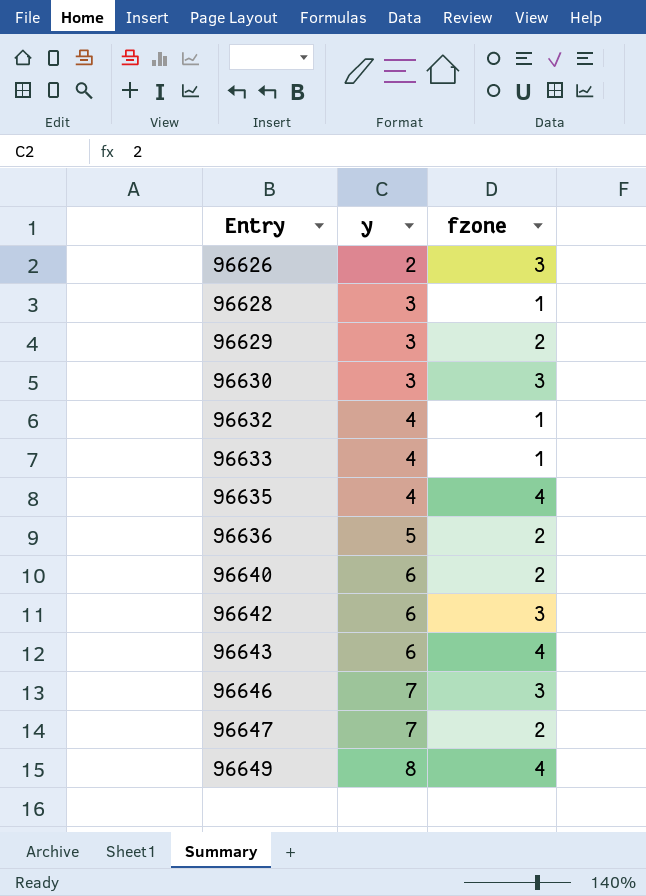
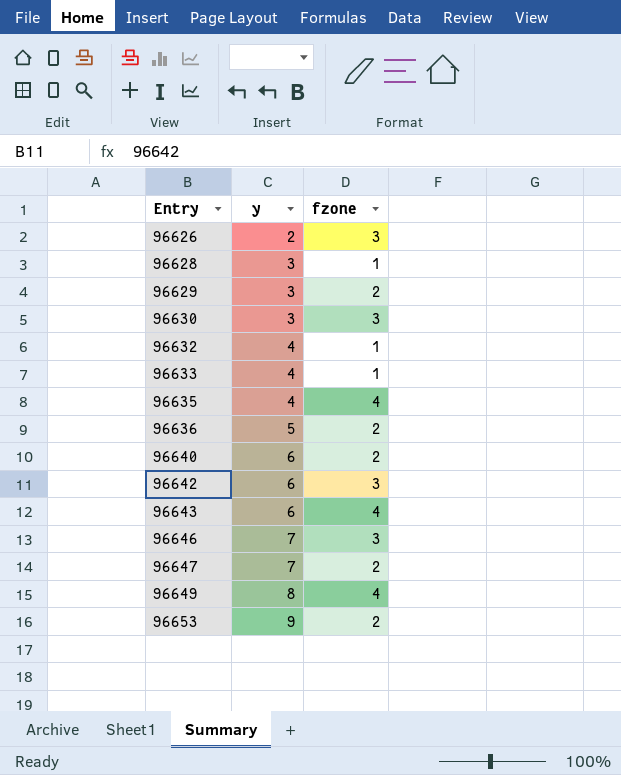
row 96653: none -> 9 | 2

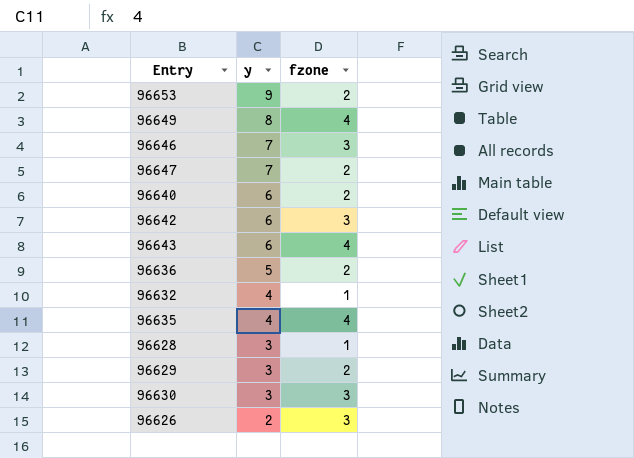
row order: Entry ascending -> y descending
row 96633: 4 | 1 -> none

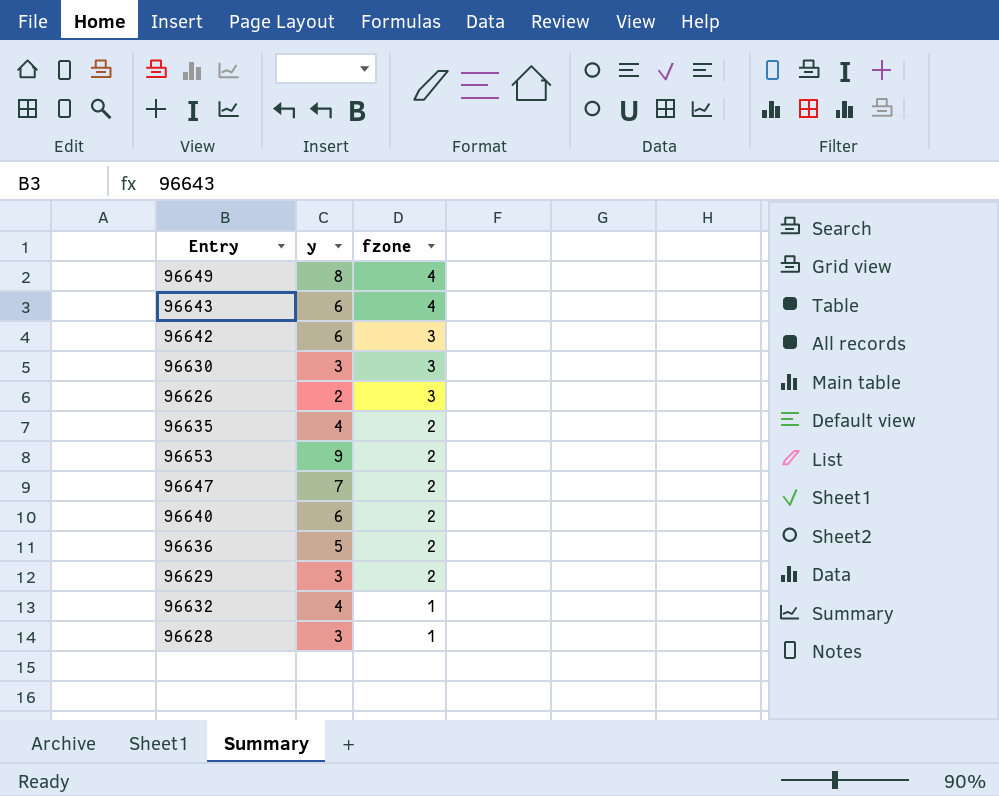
row order: y descending -> fzone descending
row 96646: 7 | 3 -> none
96635 | fzone: 4 -> 2

